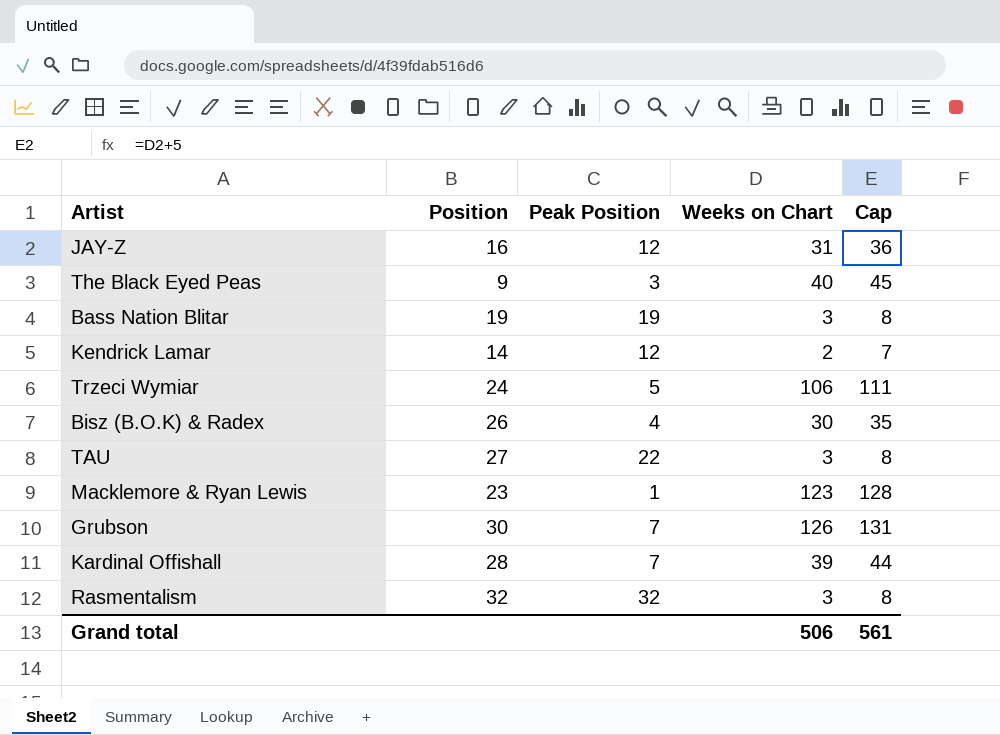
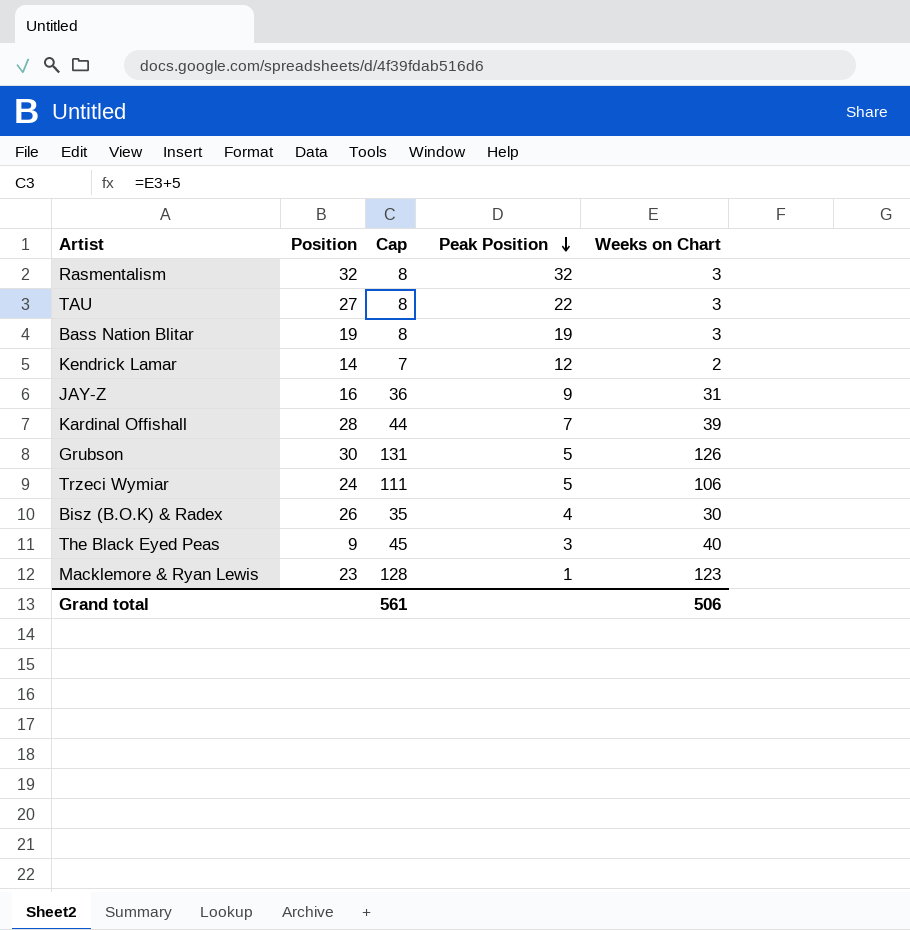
row order: none -> Peak Position descending
column Cap | position: 5 -> 3
JAY-Z | Peak Position: 12 -> 9
Grubson | Peak Position: 7 -> 5

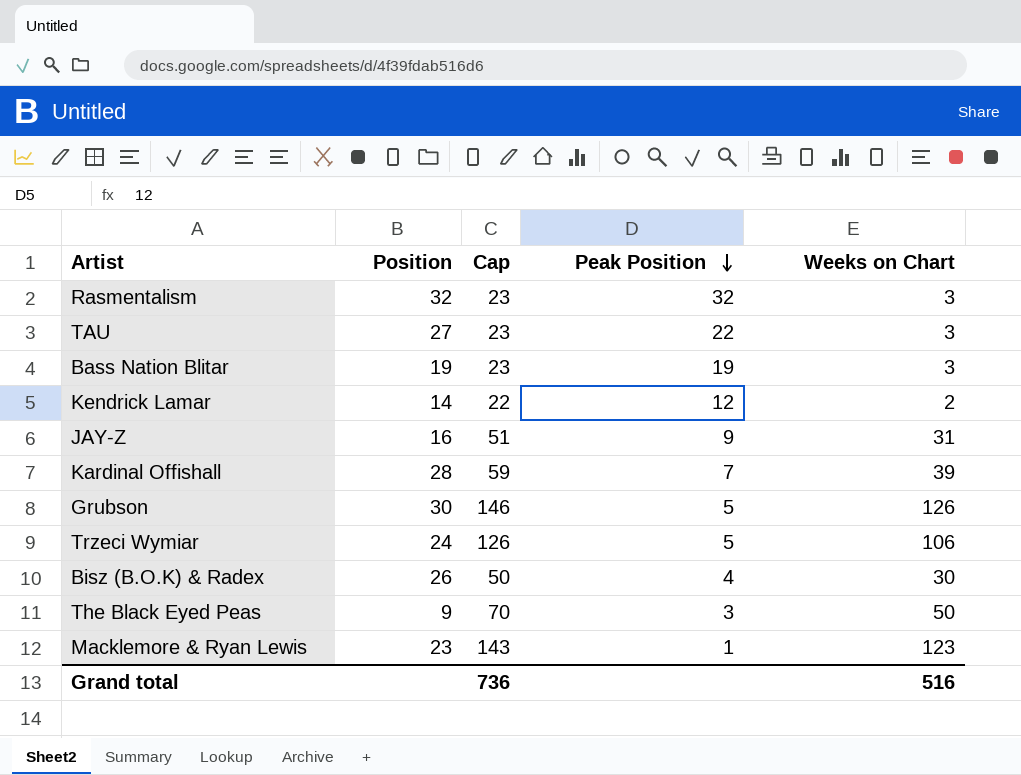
column Cap | formula: [Weeks on Chart] + 5 -> [Weeks on Chart] + 20
The Black Eyed Peas | Weeks on Chart: 40 -> 50
Grand total | Cap: 561 -> 736
Grand total | Weeks on Chart: 506 -> 516

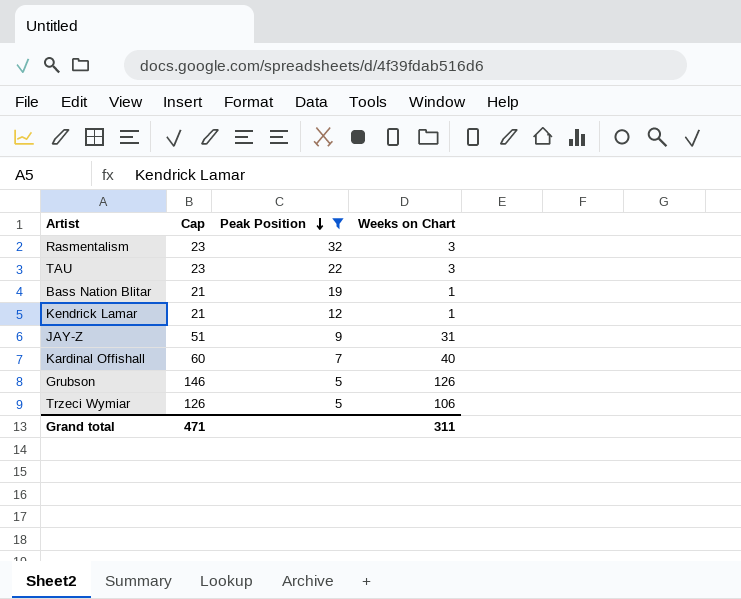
filter: none -> Peak Position >= 5
column Position | position: 2 -> none
Bass Nation Blitar | Cap: 23 -> 21
Bass Nation Blitar | Weeks on Chart: 3 -> 1
Kendrick Lamar | Cap: 22 -> 21
Kendrick Lamar | Weeks on Chart: 2 -> 1
Kardinal Offishall | Cap: 59 -> 60
Kardinal Offishall | Weeks on Chart: 39 -> 40
Grand total | Cap: 736 -> 471
Grand total | Weeks on Chart: 516 -> 311

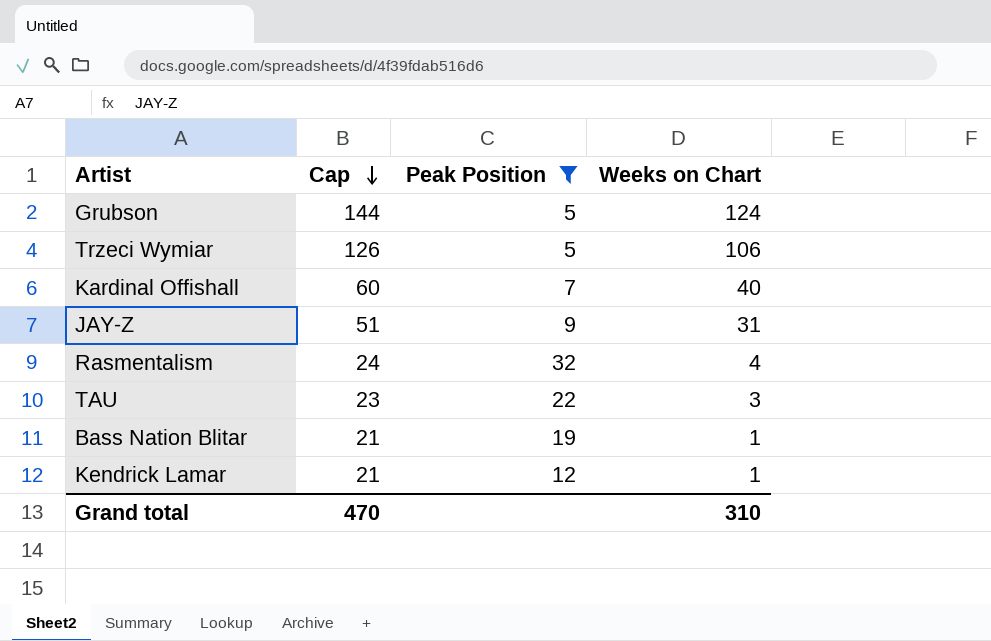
row order: Peak Position descending -> Cap descending
Grubson | Cap: 146 -> 144
Grubson | Weeks on Chart: 126 -> 124
Rasmentalism | Cap: 23 -> 24
Rasmentalism | Weeks on Chart: 3 -> 4
Grand total | Cap: 471 -> 470
Grand total | Weeks on Chart: 311 -> 310

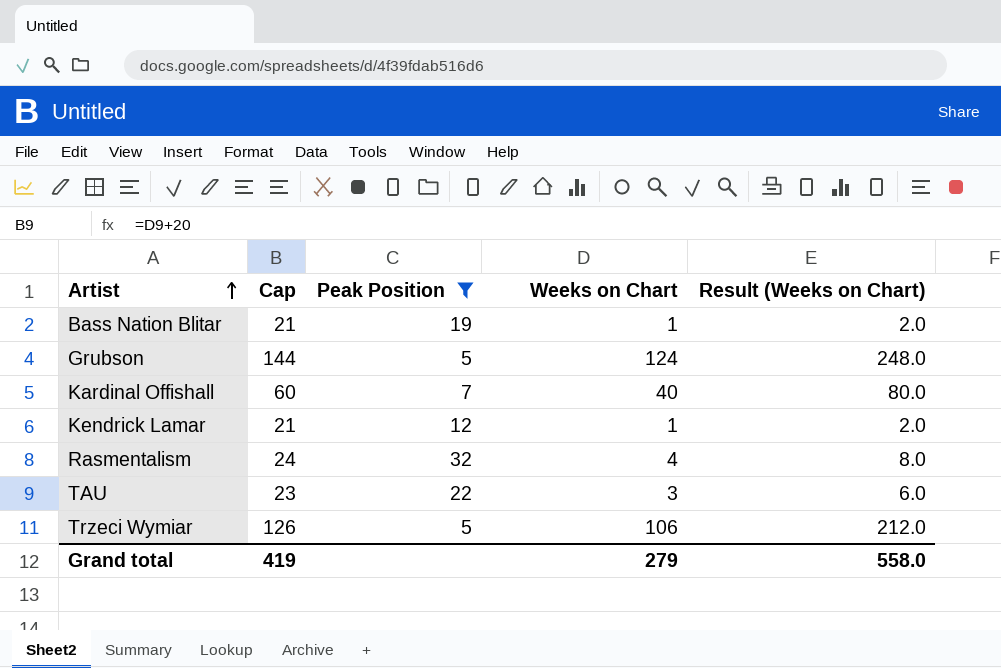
row order: Cap descending -> Artist ascending
column Result (Weeks on Chart) | formula: none -> [Weeks on Chart] * 2
row JAY-Z: 51 | 9 | 31 -> none
Grand total | Cap: 470 -> 419
Grand total | Weeks on Chart: 310 -> 279

